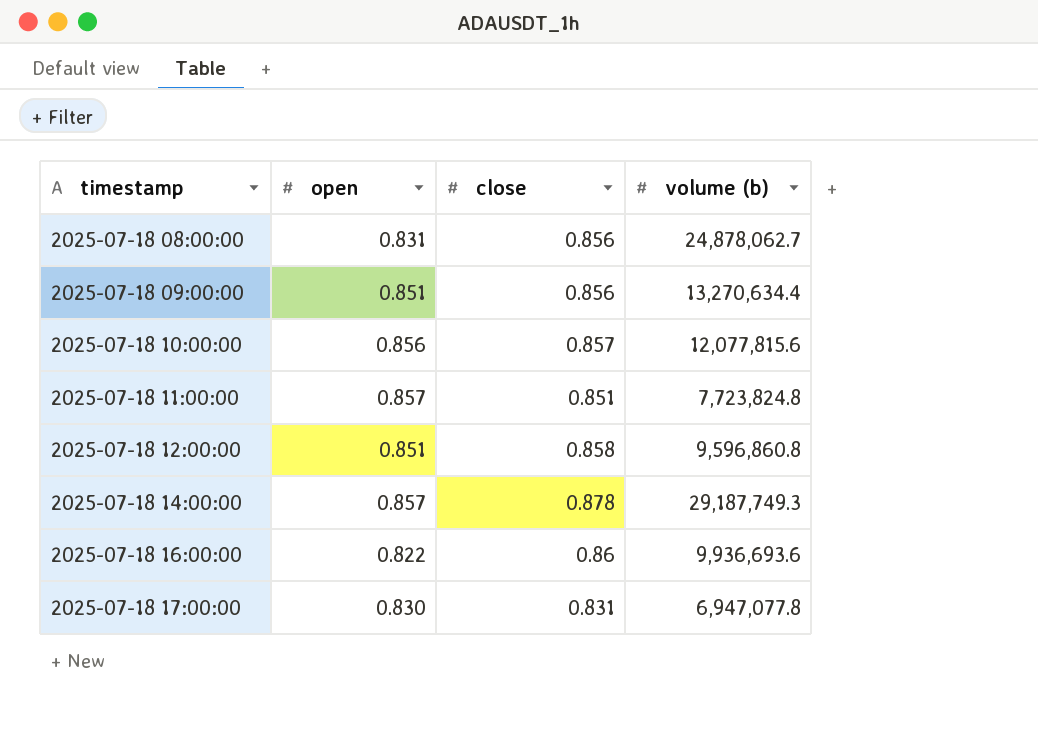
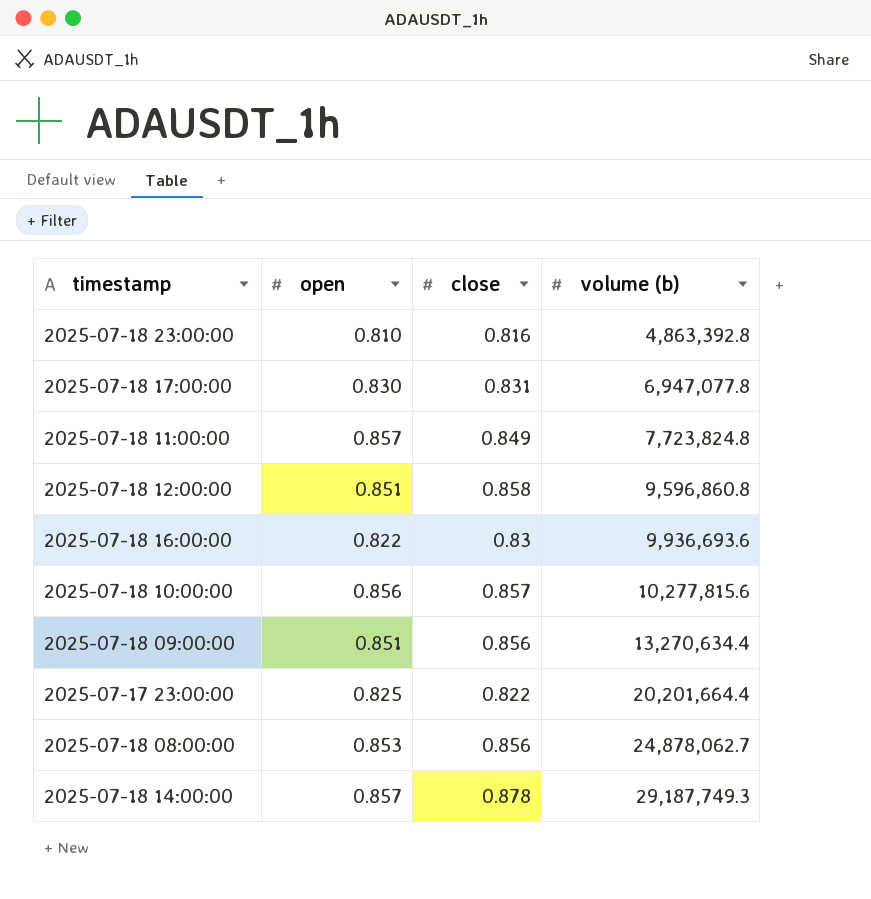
row order: timestamp ascending -> volume (b) ascending
row 2025-07-18 23:00:00: none -> 0.810 | 0.816 | 4,863,392.8
2025-07-18 11:00:00 | close: 0.851 -> 0.849
2025-07-18 16:00:00 | close: 0.86 -> 0.83
2025-07-18 10:00:00 | volume (b): 12,077,815.6 -> 10,277,815.6
row 2025-07-17 23:00:00: none -> 0.825 | 0.822 | 20,201,664.4
2025-07-18 08:00:00 | open: 0.831 -> 0.853

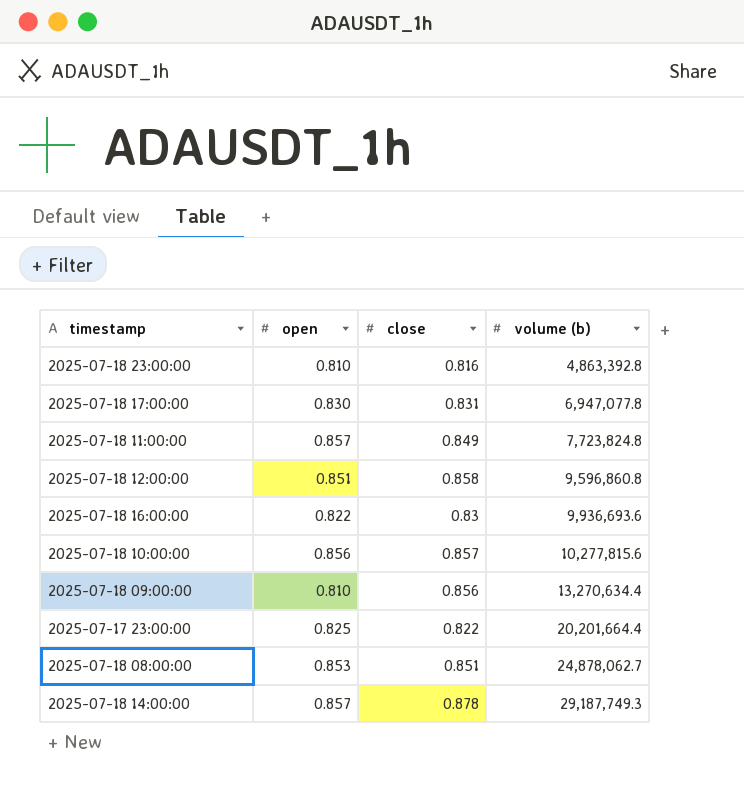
2025-07-18 09:00:00 | open: 0.851 -> 0.810
2025-07-18 08:00:00 | close: 0.856 -> 0.851

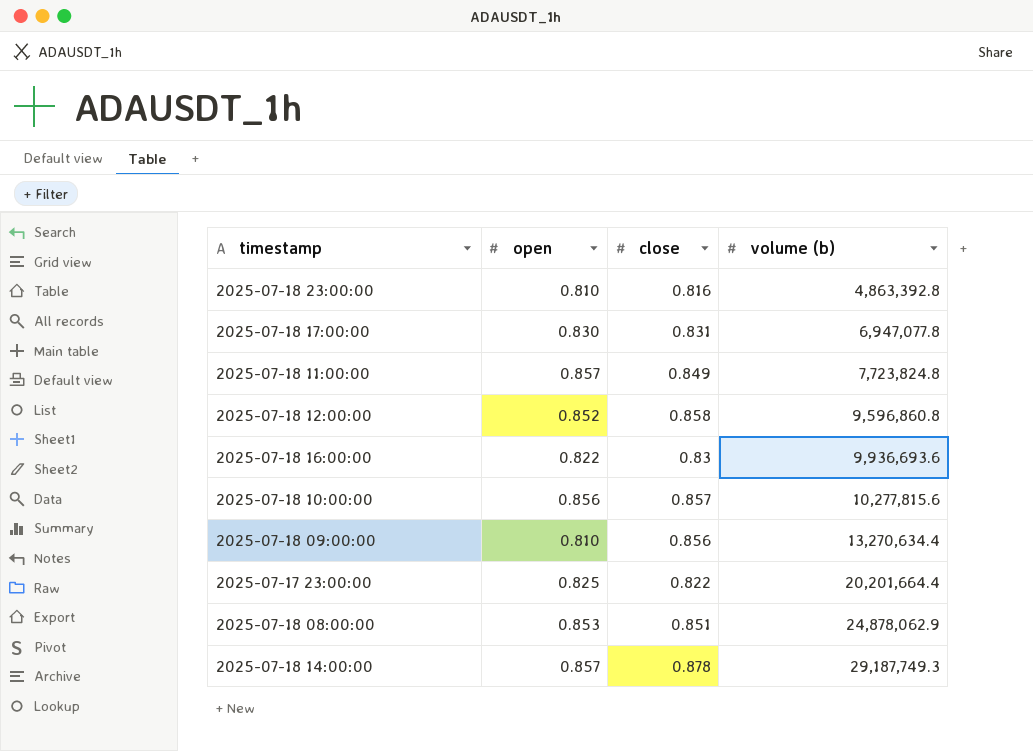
2025-07-18 12:00:00 | open: 0.851 -> 0.852
2025-07-18 08:00:00 | volume (b): 24,878,062.7 -> 24,878,062.9

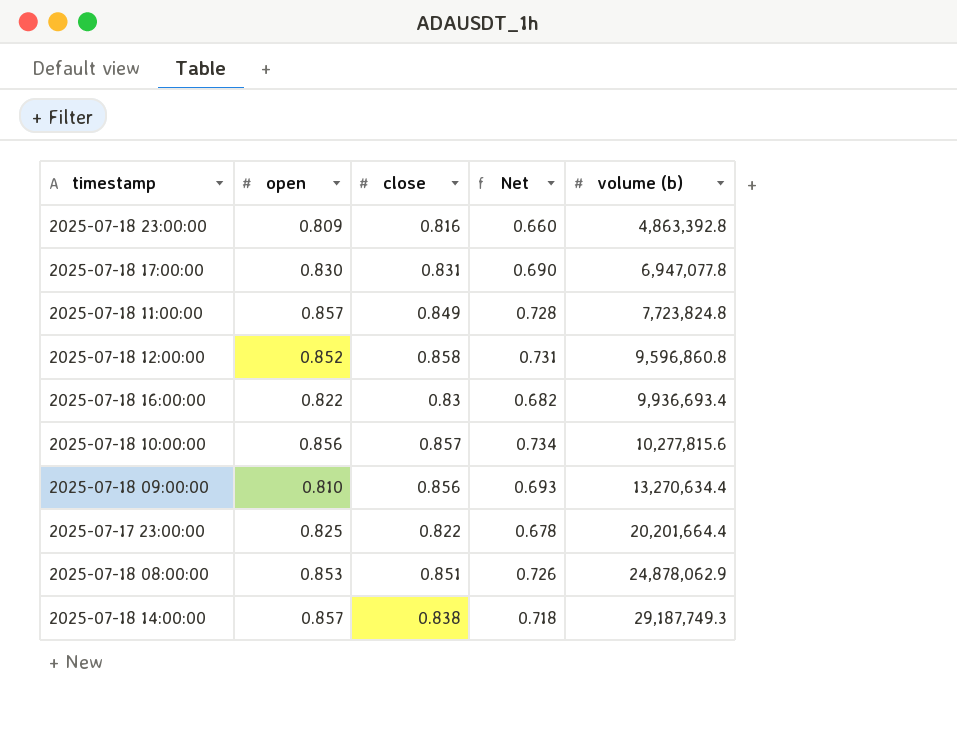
column Net | formula: none -> [open] * [close]
2025-07-18 23:00:00 | open: 0.810 -> 0.809
2025-07-18 16:00:00 | volume (b): 9,936,693.6 -> 9,936,693.4
2025-07-18 14:00:00 | close: 0.878 -> 0.838

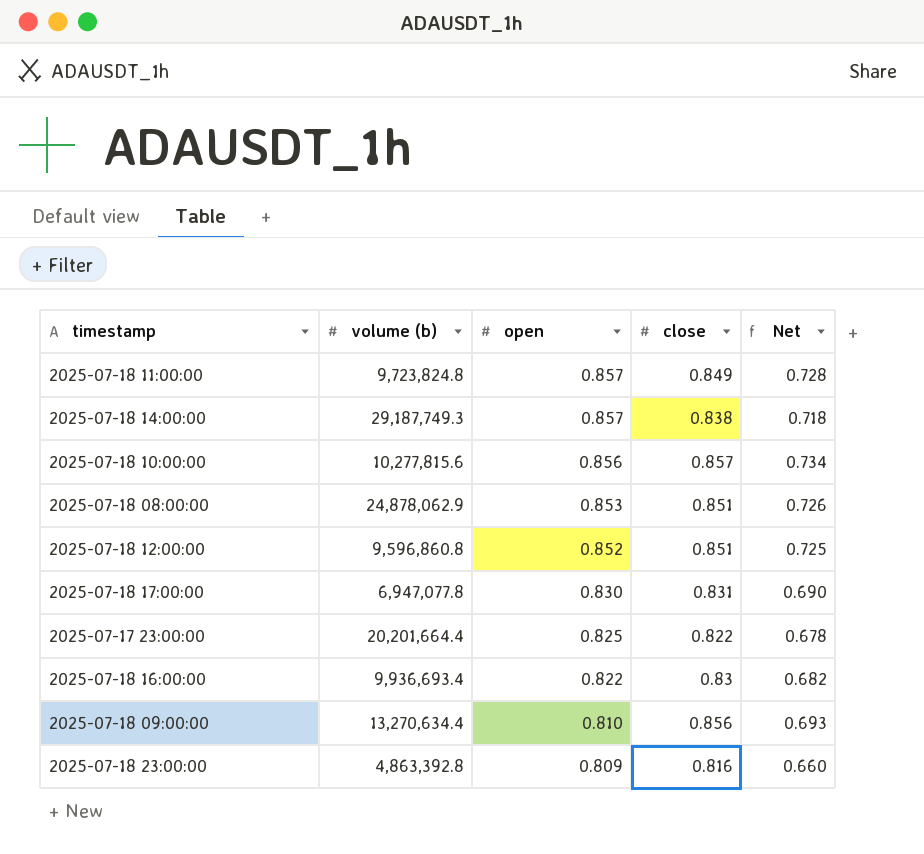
row order: volume (b) ascending -> open descending
column volume (b) | position: 5 -> 2
2025-07-18 11:00:00 | volume (b): 7,723,824.8 -> 9,723,824.8
2025-07-18 12:00:00 | close: 0.858 -> 0.851
2025-07-18 12:00:00 | Net: 0.731 -> 0.725

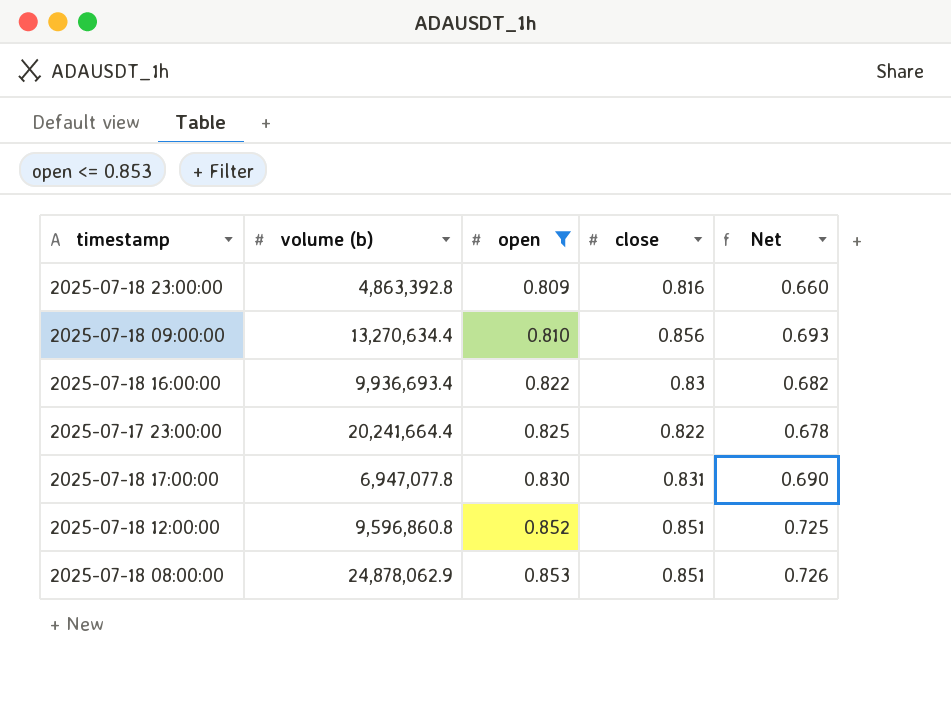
filter: none -> open <= 0.853
row order: open descending -> open ascending
2025-07-17 23:00:00 | volume (b): 20,201,664.4 -> 20,241,664.4

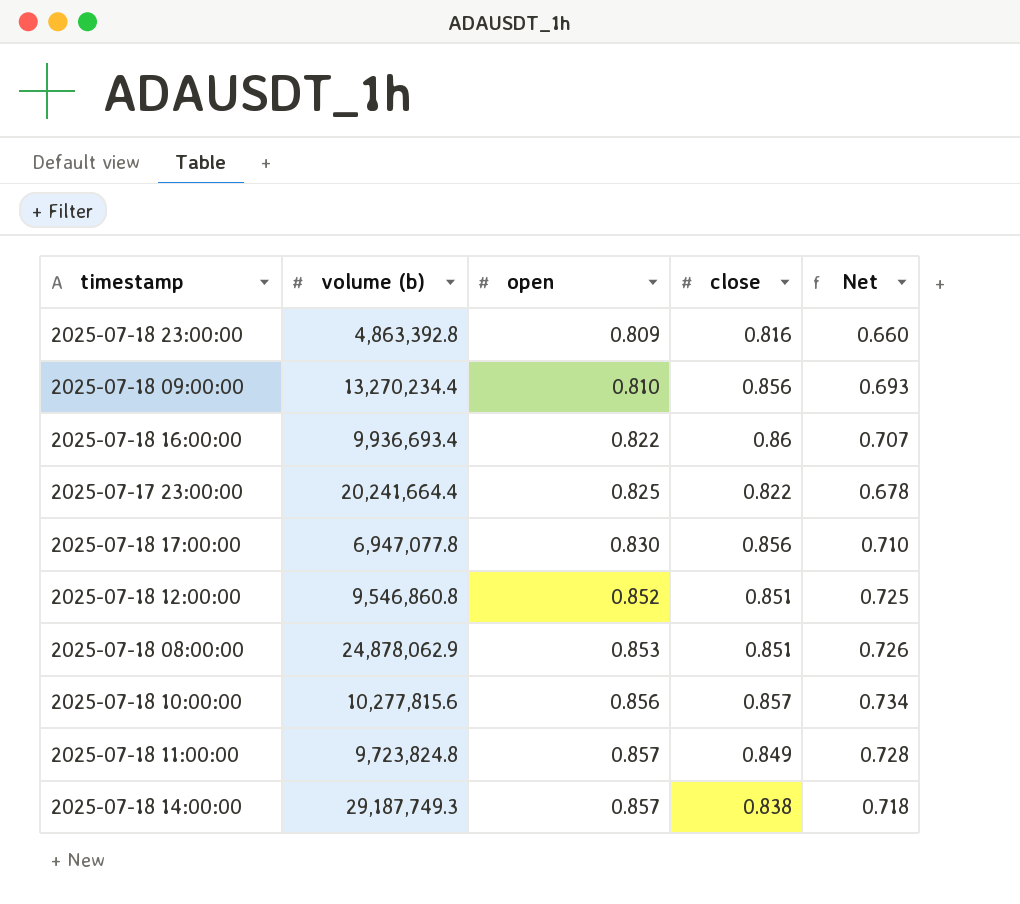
filter: open <= 0.853 -> none
2025-07-18 09:00:00 | volume (b): 13,270,634.4 -> 13,270,234.4
2025-07-18 16:00:00 | close: 0.83 -> 0.86
2025-07-18 16:00:00 | Net: 0.682 -> 0.707
2025-07-18 17:00:00 | close: 0.831 -> 0.856
2025-07-18 17:00:00 | Net: 0.690 -> 0.710
2025-07-18 12:00:00 | volume (b): 9,596,860.8 -> 9,546,860.8

